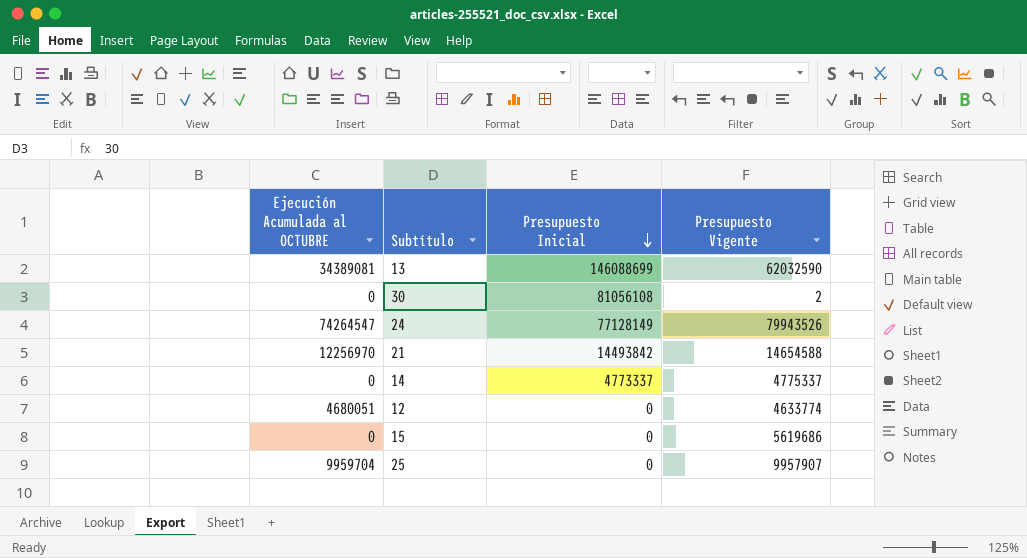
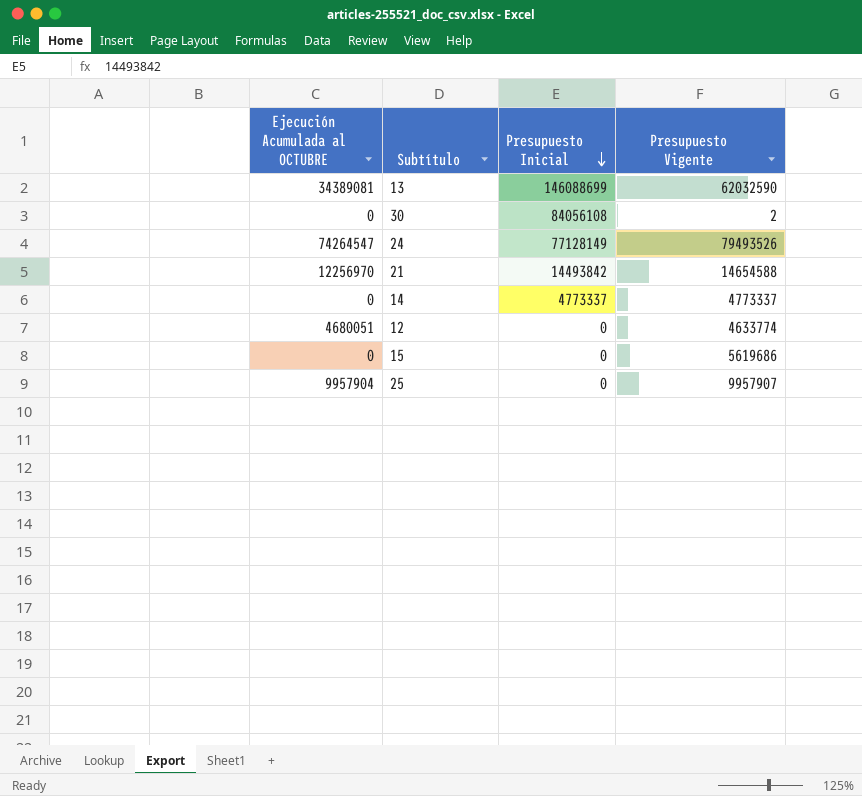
30 | Presupuesto Inicial: 81056108 -> 84056108
24 | Presupuesto Vigente: 79943526 -> 79493526
14 | Presupuesto Vigente: 4775337 -> 4773337
25 | Ejecución Acumulada al OCTUBRE: 9959704 -> 9957904

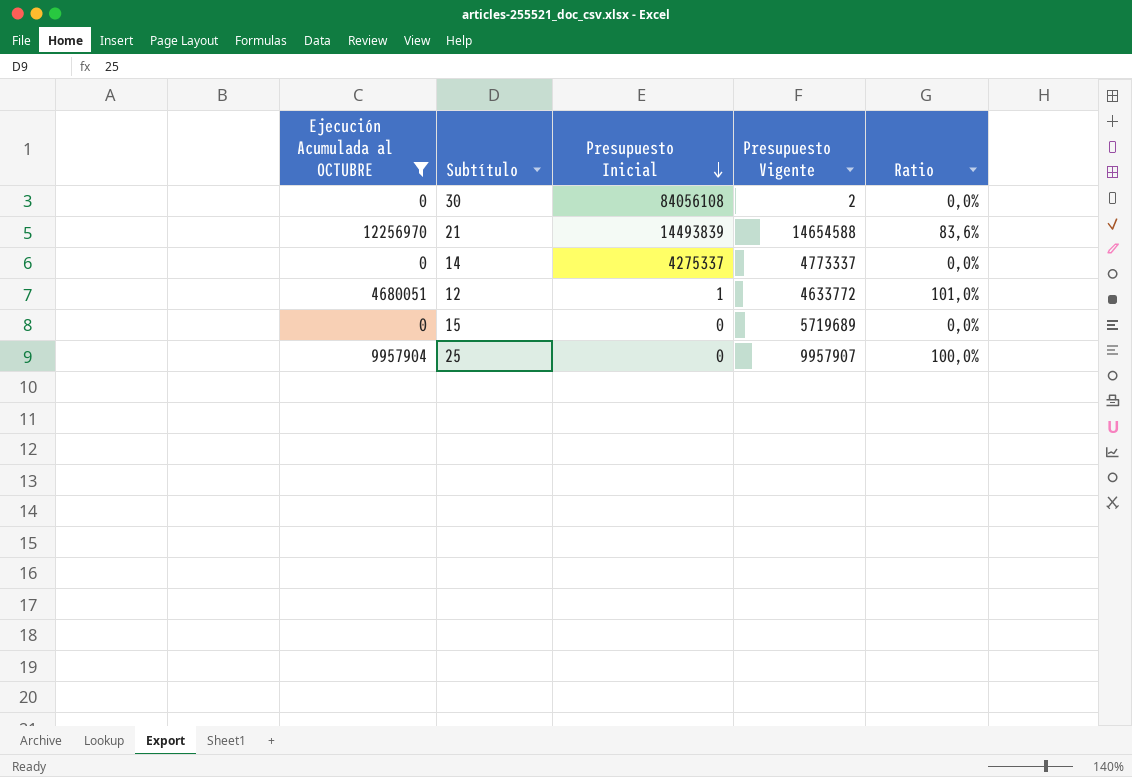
filter: none -> Ejecución Acumulada al OCTUBRE <= 12256970
column Ratio | formula: none -> [Ejecución Acumulada al OCTUBRE] / [Presupuesto Vigente]
21 | Presupuesto Inicial: 14493842 -> 14493839
14 | Presupuesto Inicial: 4773337 -> 4275337
12 | Presupuesto Inicial: 0 -> 1
12 | Presupuesto Vigente: 4633774 -> 4633772
15 | Presupuesto Vigente: 5619686 -> 5719689

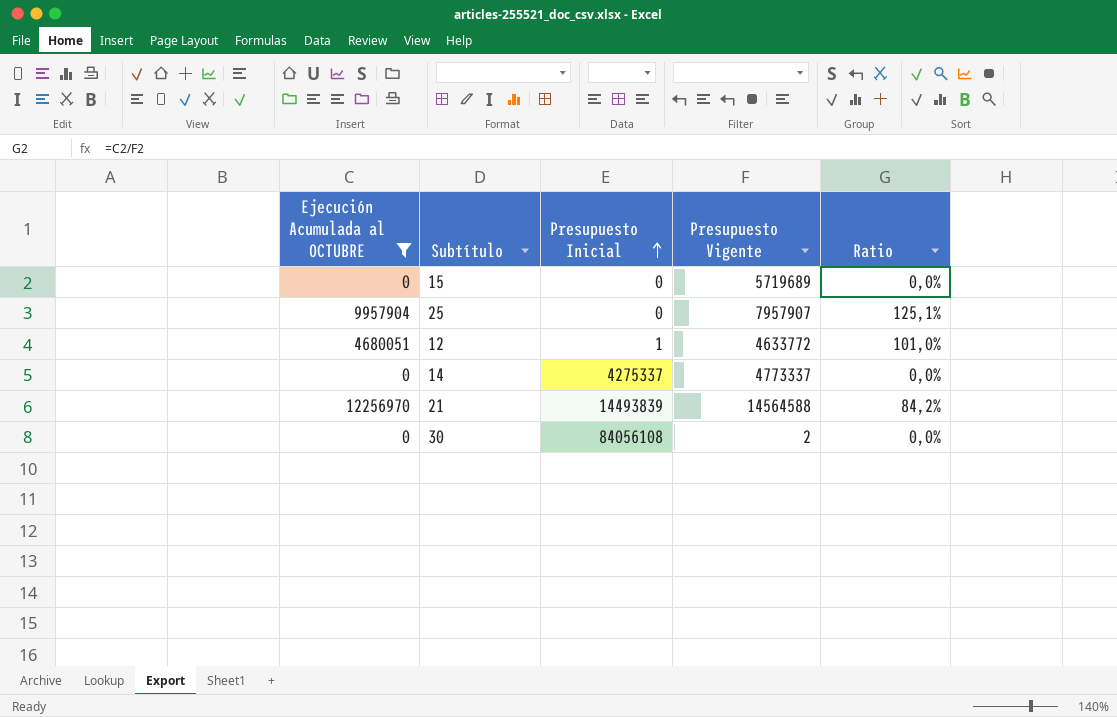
row order: Presupuesto Inicial descending -> Presupuesto Inicial ascending
25 | Presupuesto Vigente: 9957907 -> 7957907
25 | Ratio: 100,0% -> 125,1%
21 | Presupuesto Vigente: 14654588 -> 14564588
21 | Ratio: 83,6% -> 84,2%

